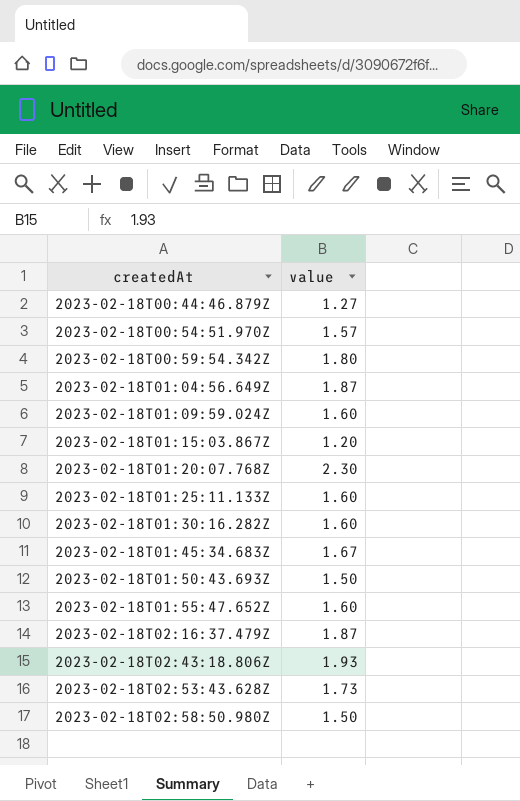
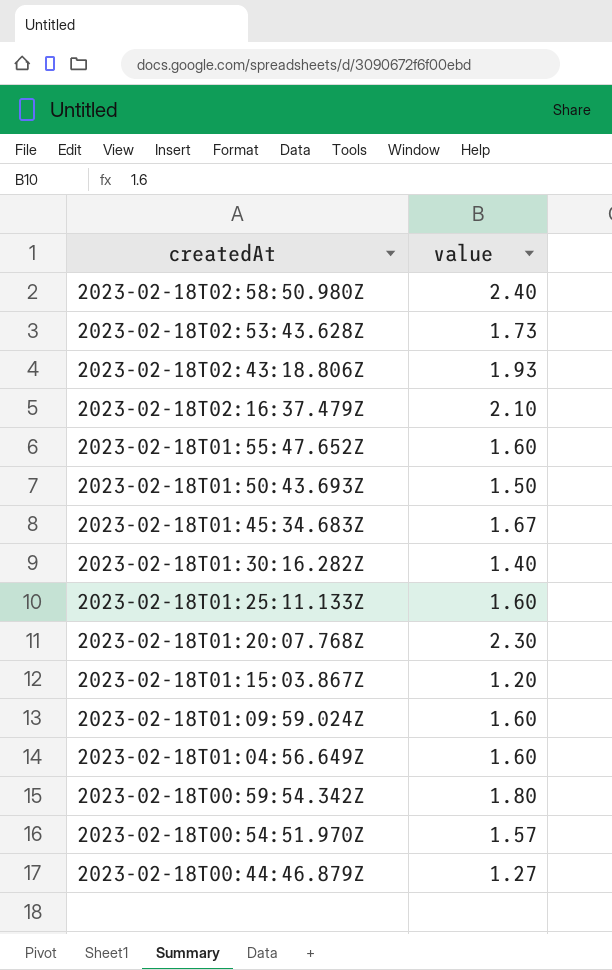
row order: createdAt ascending -> createdAt descending
2023-02-18T02:58:50.980Z | value: 1.50 -> 2.40
2023-02-18T02:16:37.479Z | value: 1.87 -> 2.10
2023-02-18T01:30:16.282Z | value: 1.60 -> 1.40
2023-02-18T01:04:56.649Z | value: 1.87 -> 1.60

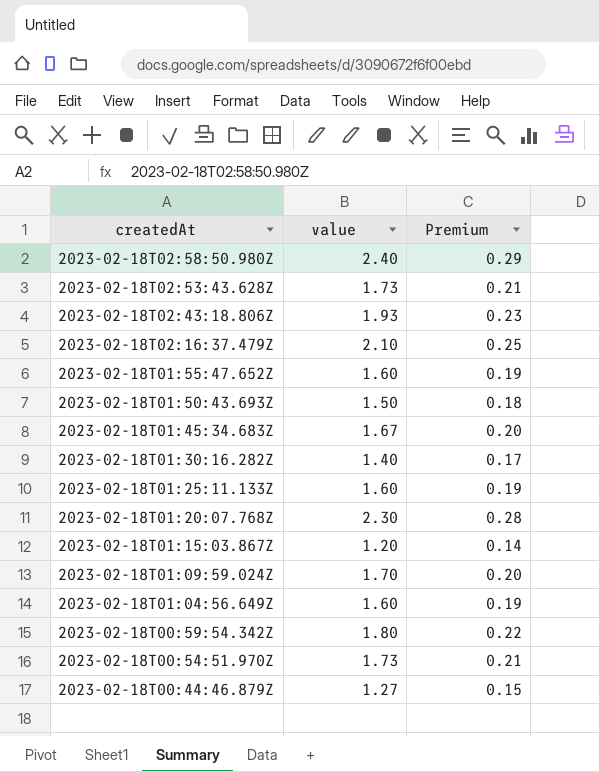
column Premium | formula: none -> [value] * 0.12
2023-02-18T01:09:59.024Z | value: 1.60 -> 1.70
2023-02-18T00:54:51.970Z | value: 1.57 -> 1.73

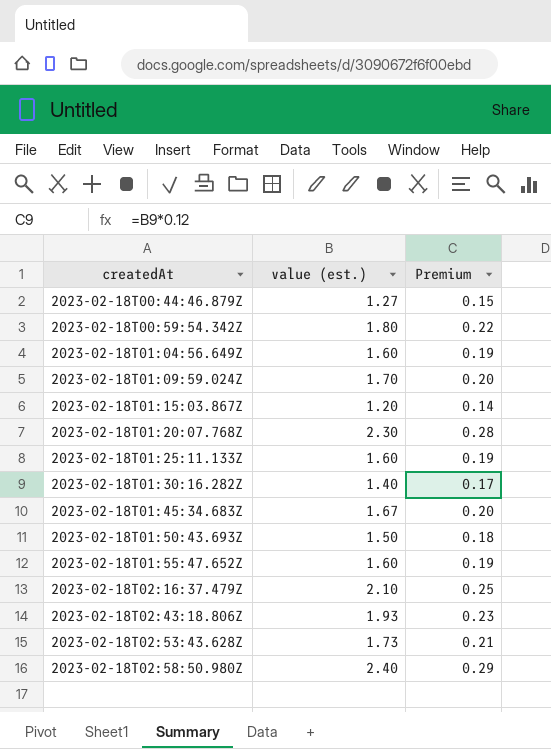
row order: createdAt descending -> createdAt ascending
column name: value -> value (est.)
row 2023-02-18T00:54:51.970Z: 1.73 | 0.21 -> none

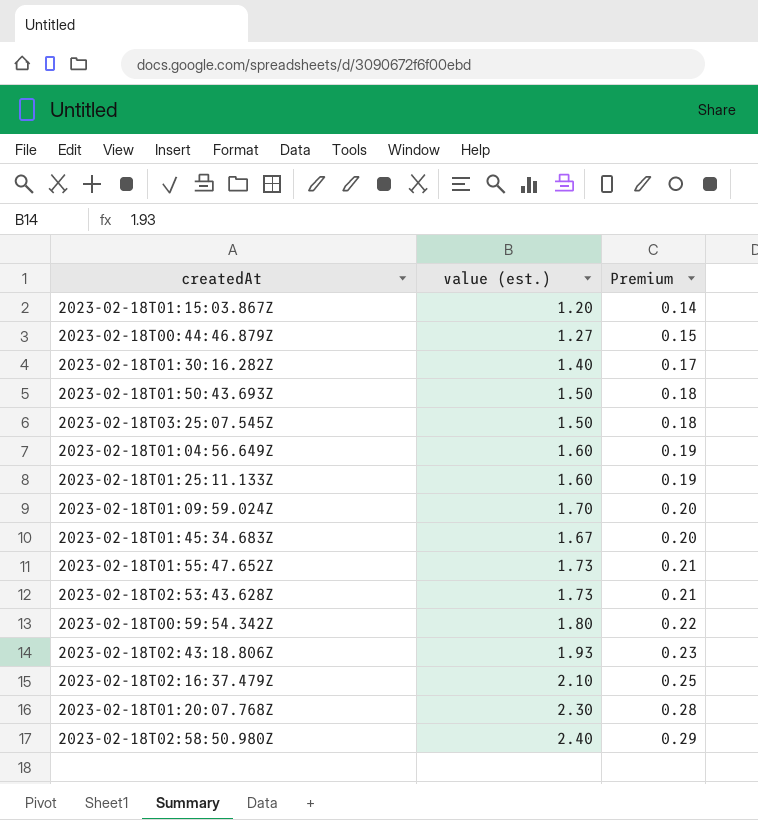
row order: createdAt ascending -> Premium ascending
row 2023-02-18T03:25:07.545Z: none -> 1.50 | 0.18
2023-02-18T01:55:47.652Z | value (est.): 1.60 -> 1.73
2023-02-18T01:55:47.652Z | Premium: 0.19 -> 0.21

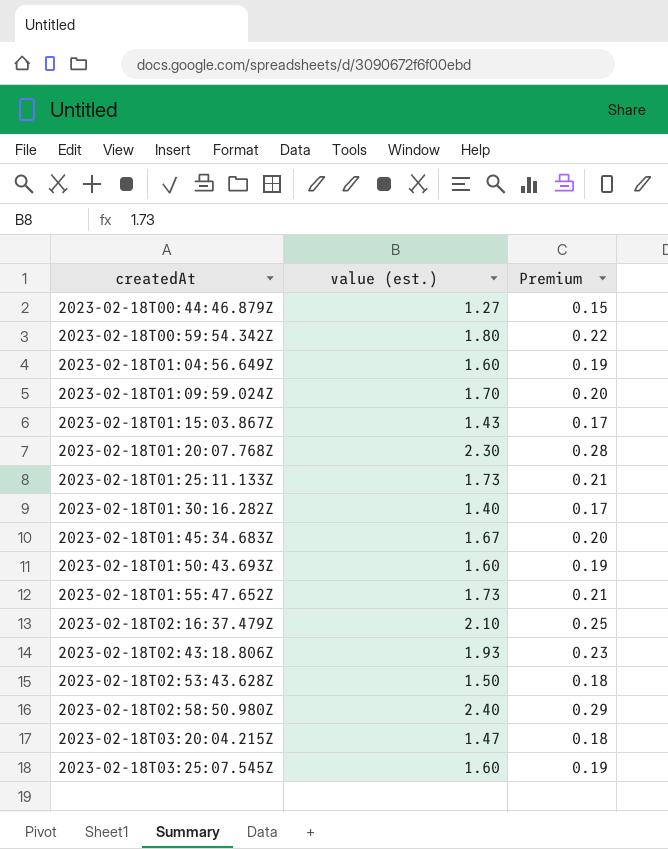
row order: Premium ascending -> createdAt ascending
2023-02-18T01:15:03.867Z | value (est.): 1.20 -> 1.43
2023-02-18T01:15:03.867Z | Premium: 0.14 -> 0.17
2023-02-18T01:25:11.133Z | value (est.): 1.60 -> 1.73
2023-02-18T01:25:11.133Z | Premium: 0.19 -> 0.21
2023-02-18T01:50:43.693Z | value (est.): 1.50 -> 1.60
2023-02-18T01:50:43.693Z | Premium: 0.18 -> 0.19
2023-02-18T02:53:43.628Z | value (est.): 1.73 -> 1.50
2023-02-18T02:53:43.628Z | Premium: 0.21 -> 0.18
row 2023-02-18T03:20:04.215Z: none -> 1.47 | 0.18
2023-02-18T03:25:07.545Z | value (est.): 1.50 -> 1.60
2023-02-18T03:25:07.545Z | Premium: 0.18 -> 0.19

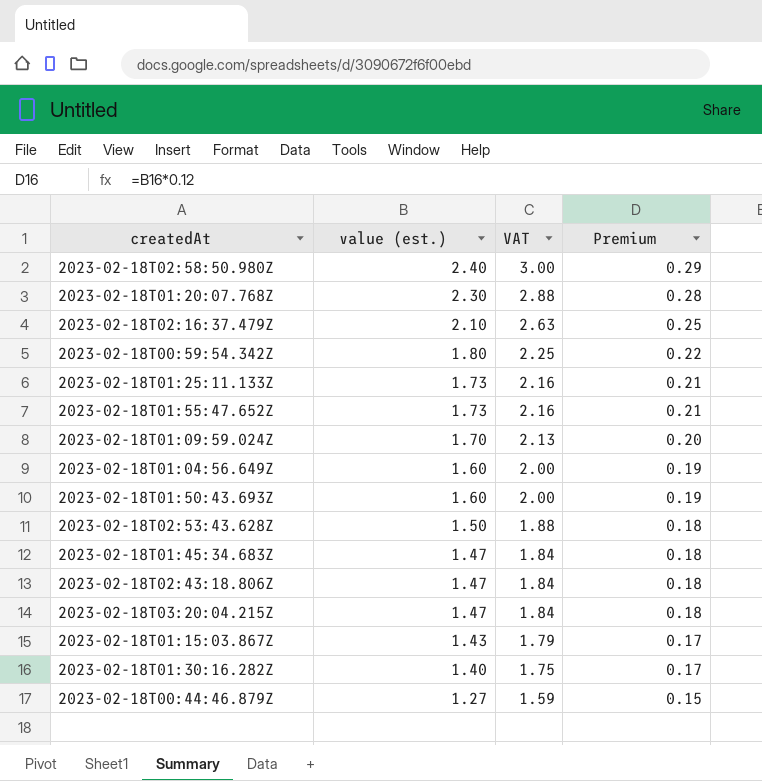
row order: createdAt ascending -> value (est.) descending
column VAT | formula: none -> [value (est.)] * 1.25
row 2023-02-18T03:25:07.545Z: 1.60 | 0.19 -> none
2023-02-18T01:45:34.683Z | value (est.): 1.67 -> 1.47
2023-02-18T01:45:34.683Z | Premium: 0.20 -> 0.18
2023-02-18T02:43:18.806Z | value (est.): 1.93 -> 1.47
2023-02-18T02:43:18.806Z | Premium: 0.23 -> 0.18

